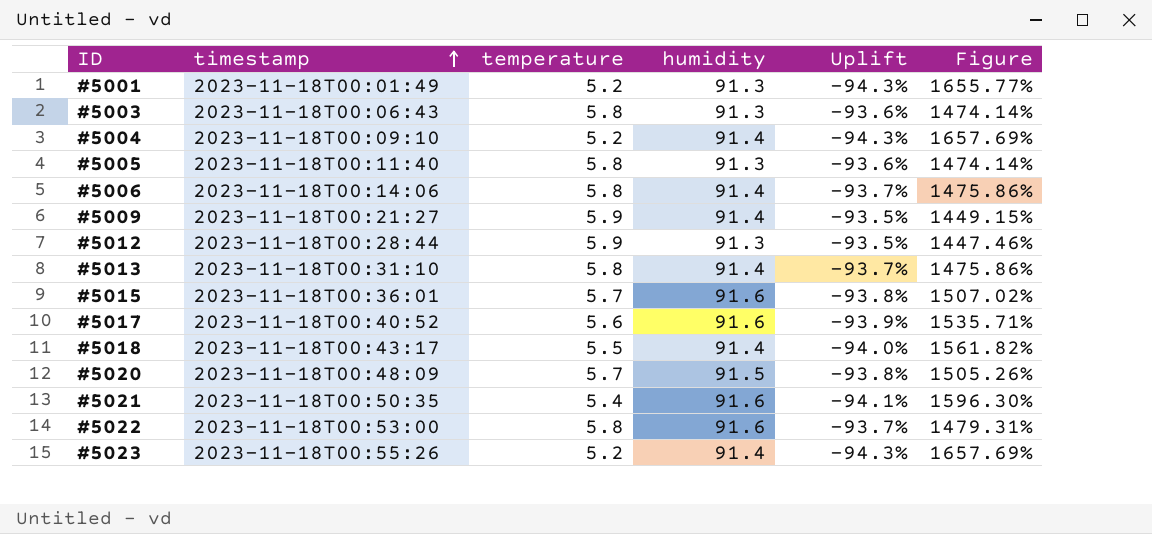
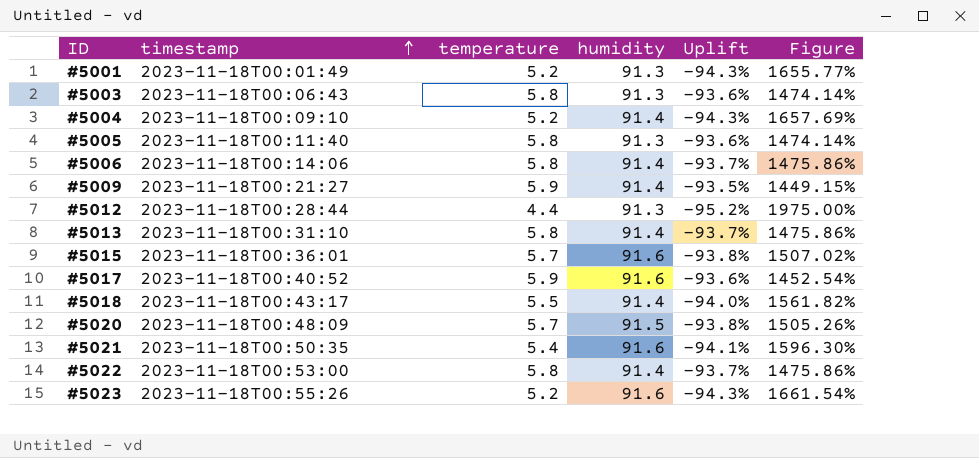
#5012 | temperature: 5.9 -> 4.4
#5012 | Uplift: -93.5% -> -95.2%
#5012 | Figure: 1447.46% -> 1975.00%
#5017 | temperature: 5.6 -> 5.9
#5017 | Uplift: -93.9% -> -93.6%
#5017 | Figure: 1535.71% -> 1452.54%
#5022 | humidity: 91.6 -> 91.4
#5022 | Figure: 1479.31% -> 1475.86%
#5023 | humidity: 91.4 -> 91.6
#5023 | Figure: 1657.69% -> 1661.54%

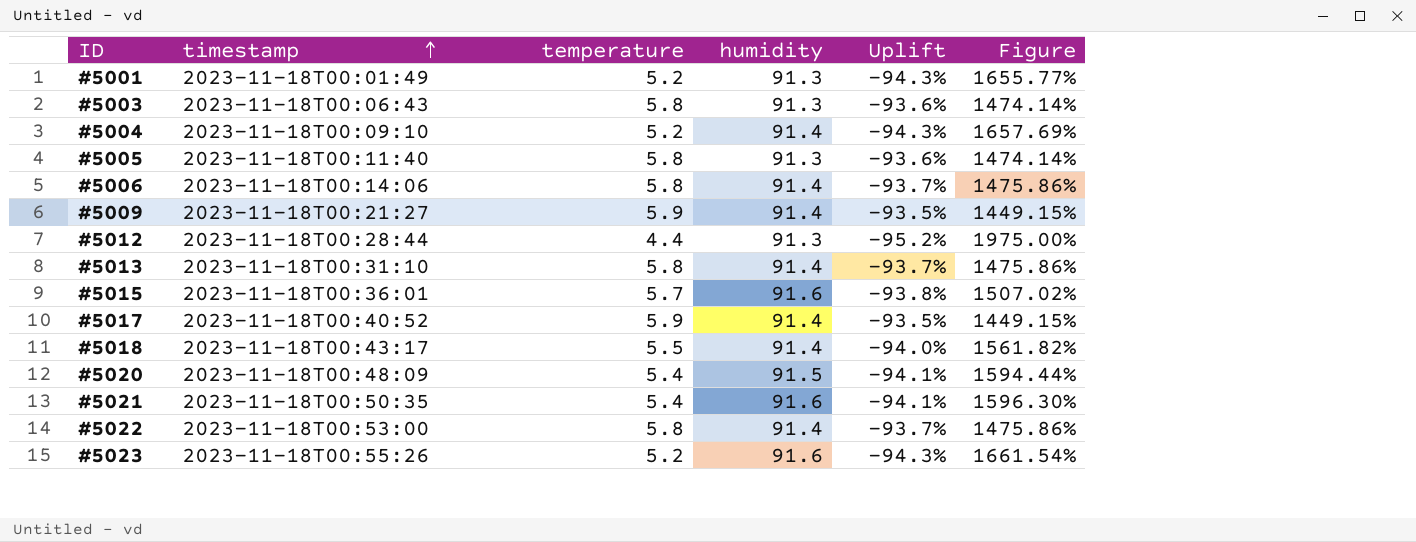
#5017 | humidity: 91.6 -> 91.4
#5017 | Uplift: -93.6% -> -93.5%
#5017 | Figure: 1452.54% -> 1449.15%
#5020 | temperature: 5.7 -> 5.4
#5020 | Uplift: -93.8% -> -94.1%
#5020 | Figure: 1505.26% -> 1594.44%

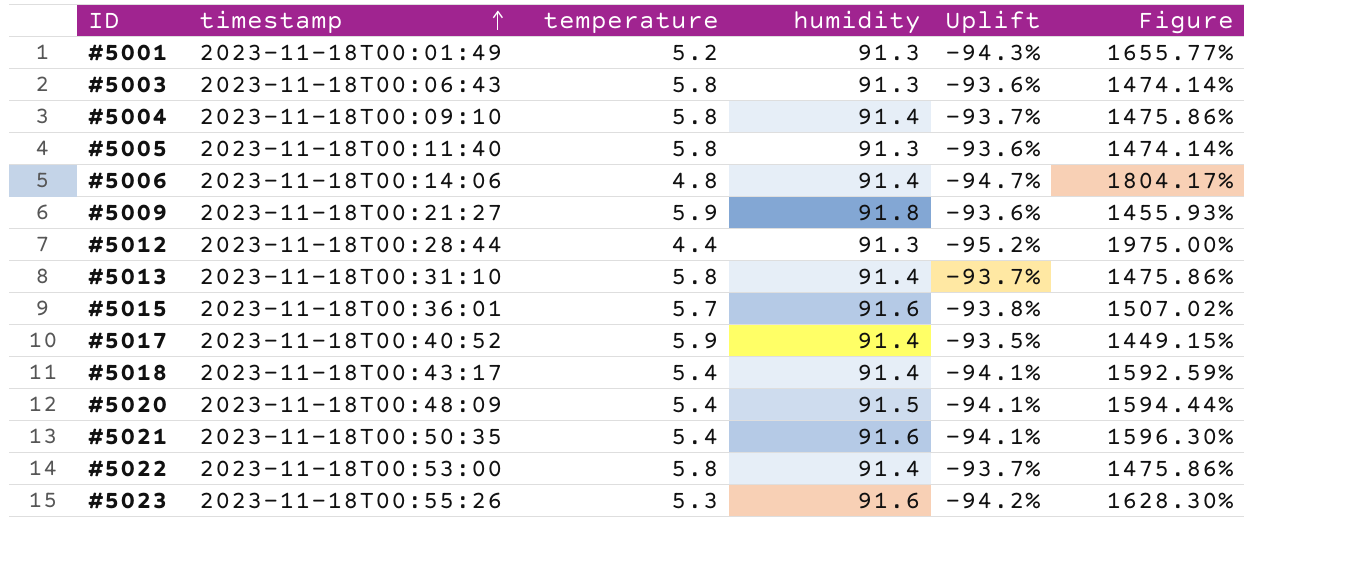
#5004 | temperature: 5.2 -> 5.8
#5004 | Uplift: -94.3% -> -93.7%
#5004 | Figure: 1657.69% -> 1475.86%
#5006 | temperature: 5.8 -> 4.8
#5006 | Uplift: -93.7% -> -94.7%
#5006 | Figure: 1475.86% -> 1804.17%
#5009 | humidity: 91.4 -> 91.8
#5009 | Uplift: -93.5% -> -93.6%
#5009 | Figure: 1449.15% -> 1455.93%
#5018 | temperature: 5.5 -> 5.4
#5018 | Uplift: -94.0% -> -94.1%
#5018 | Figure: 1561.82% -> 1592.59%
#5023 | temperature: 5.2 -> 5.3
#5023 | Uplift: -94.3% -> -94.2%
#5023 | Figure: 1661.54% -> 1628.30%

